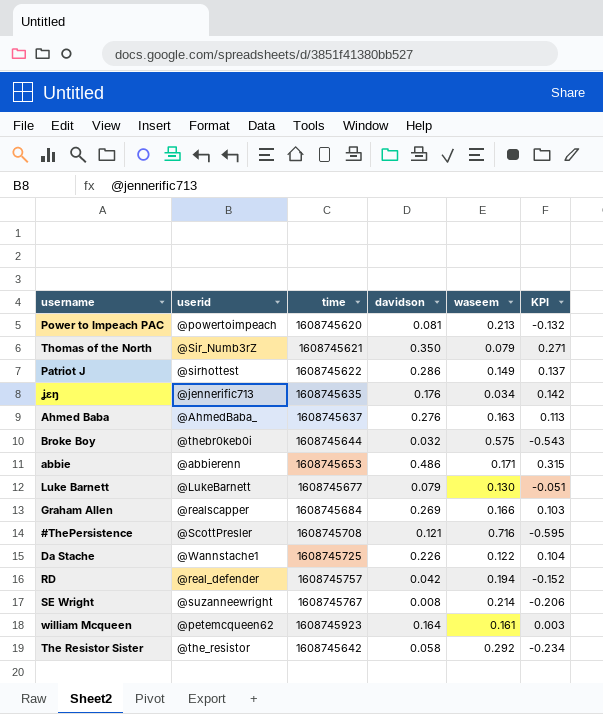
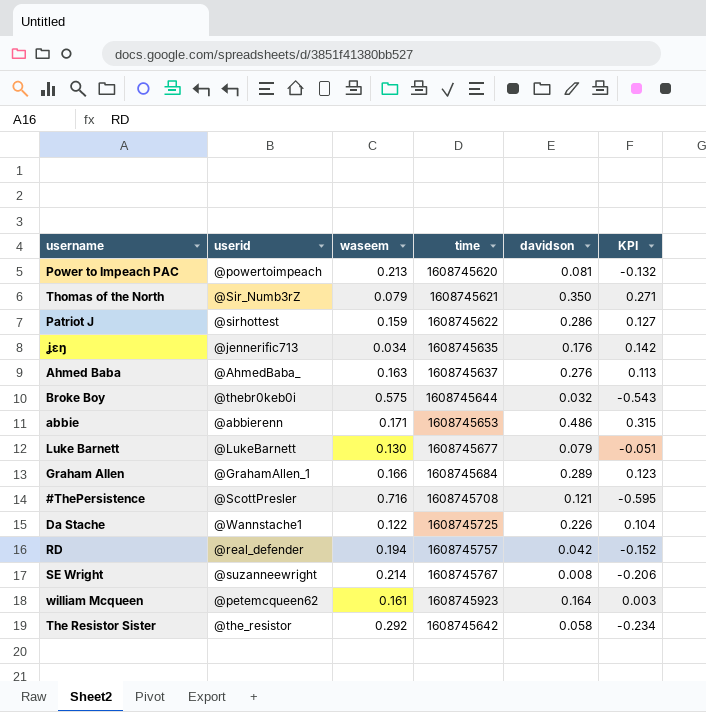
column waseem | position: 5 -> 3
Patriot J | waseem: 0.149 -> 0.159
Patriot J | KPI: 0.137 -> 0.127
Graham Allen | userid: @realscapper -> @GrahamAllen_1
Graham Allen | davidson: 0.269 -> 0.289
Graham Allen | KPI: 0.103 -> 0.123

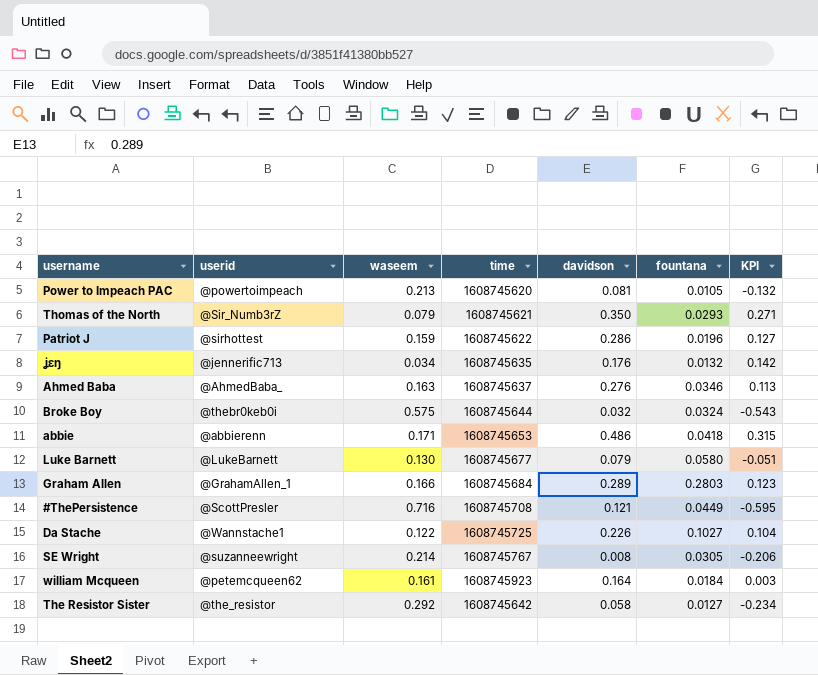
column fountana | position: none -> 6
row RD: @real_defender | 0.194 | 1608745757 | 0.042 | -0.152 -> none

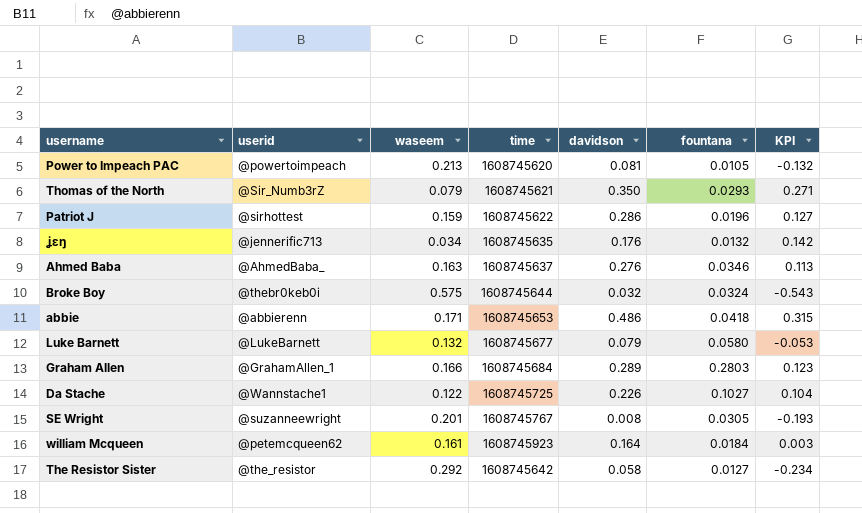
row #ThePersistence: @ScottPresler | 0.716 | 1608745708 | 0.121 | 0.0449 | -0.595 -> none
Luke Barnett | waseem: 0.130 -> 0.132
Luke Barnett | KPI: -0.051 -> -0.053
SE Wright | waseem: 0.214 -> 0.201
SE Wright | KPI: -0.206 -> -0.193

